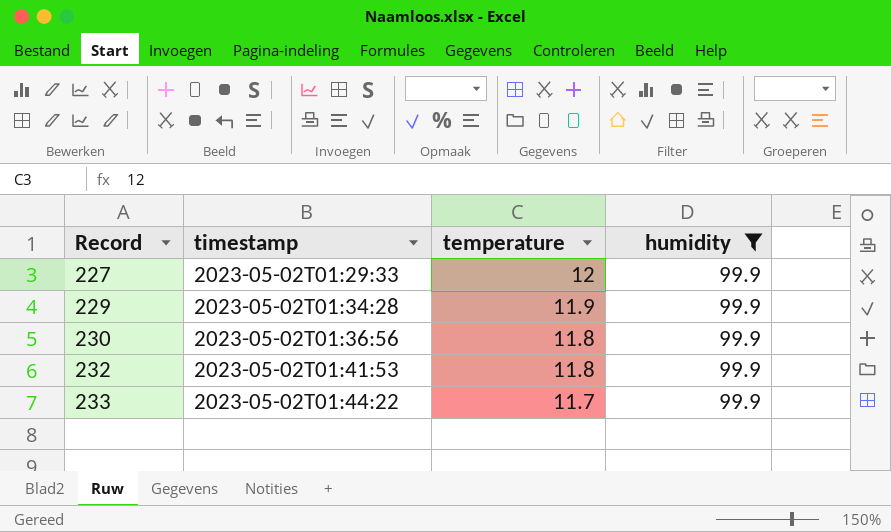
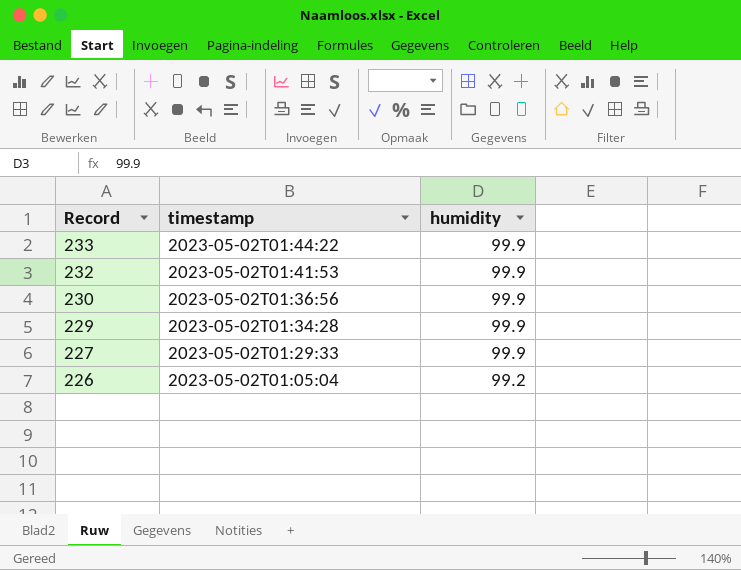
filter: humidity = 99.9 -> none
row order: Record ascending -> Record descending
column temperature | position: 3 -> none

